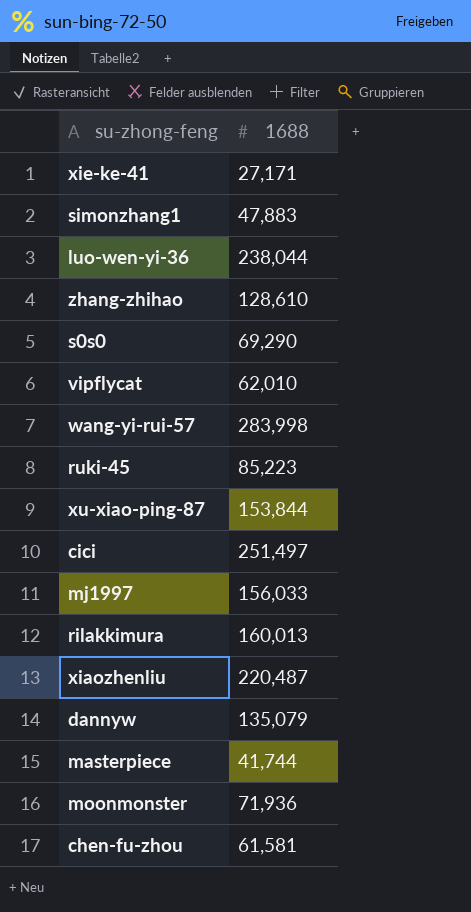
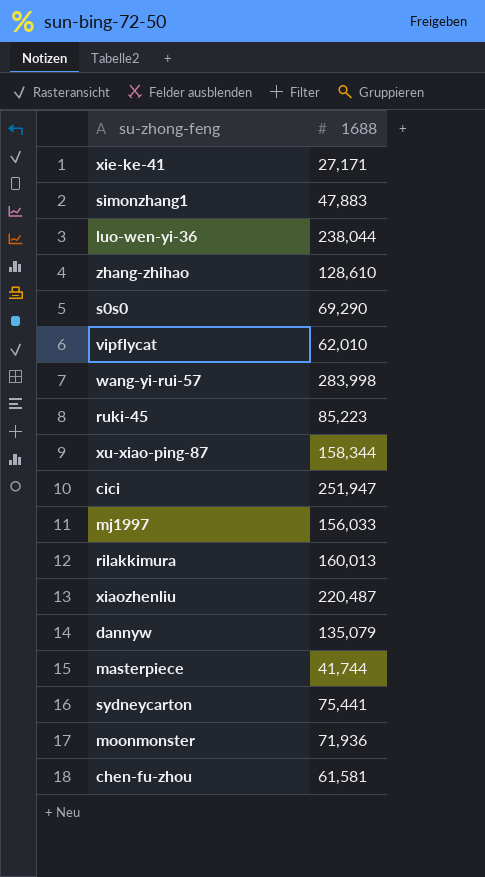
xu-xiao-ping-87 | 1688: 153,844 -> 158,344
cici | 1688: 251,497 -> 251,947
row sydneycarton: none -> 75,441

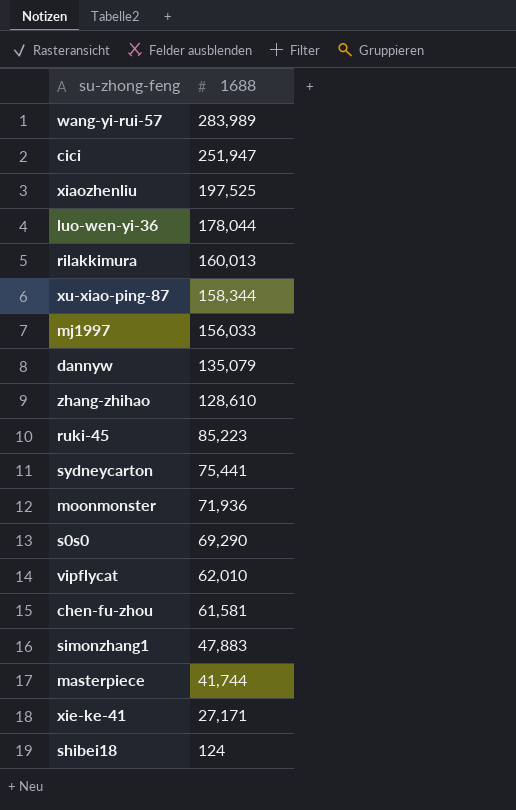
row order: none -> 1688 descending
wang-yi-rui-57 | 1688: 283,998 -> 283,989
xiaozhenliu | 1688: 220,487 -> 197,525
luo-wen-yi-36 | 1688: 238,044 -> 178,044
row shibei18: none -> 124

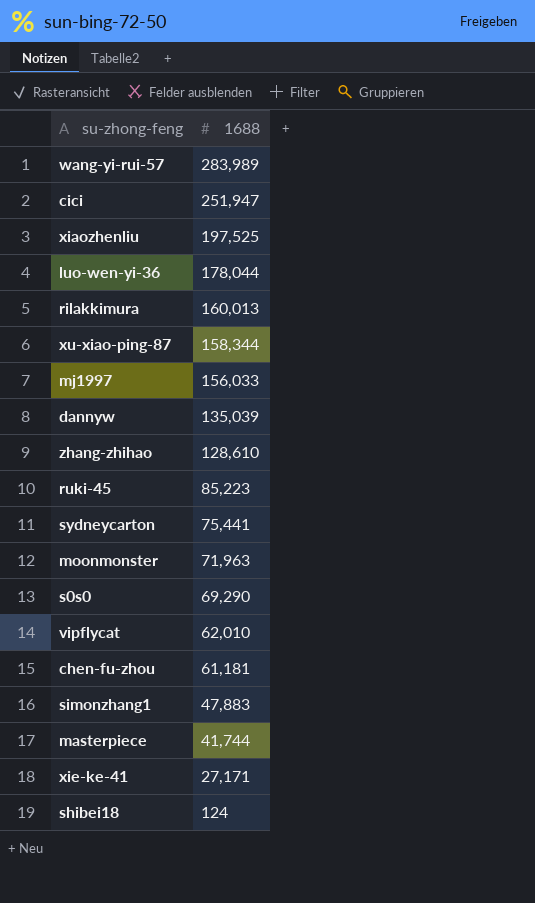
dannyw | 1688: 135,079 -> 135,039
moonmonster | 1688: 71,936 -> 71,963
chen-fu-zhou | 1688: 61,581 -> 61,181

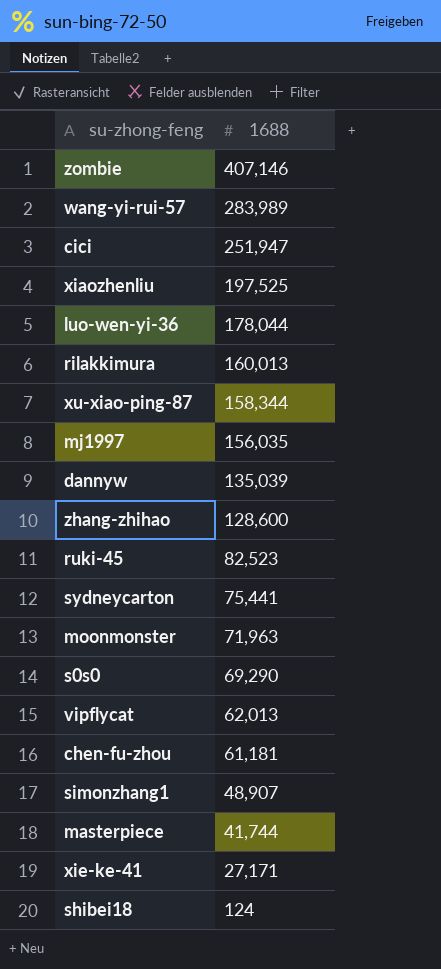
row zombie: none -> 407,146
mj1997 | 1688: 156,033 -> 156,035
zhang-zhihao | 1688: 128,610 -> 128,600
ruki-45 | 1688: 85,223 -> 82,523
vipflycat | 1688: 62,010 -> 62,013
simonzhang1 | 1688: 47,883 -> 48,907

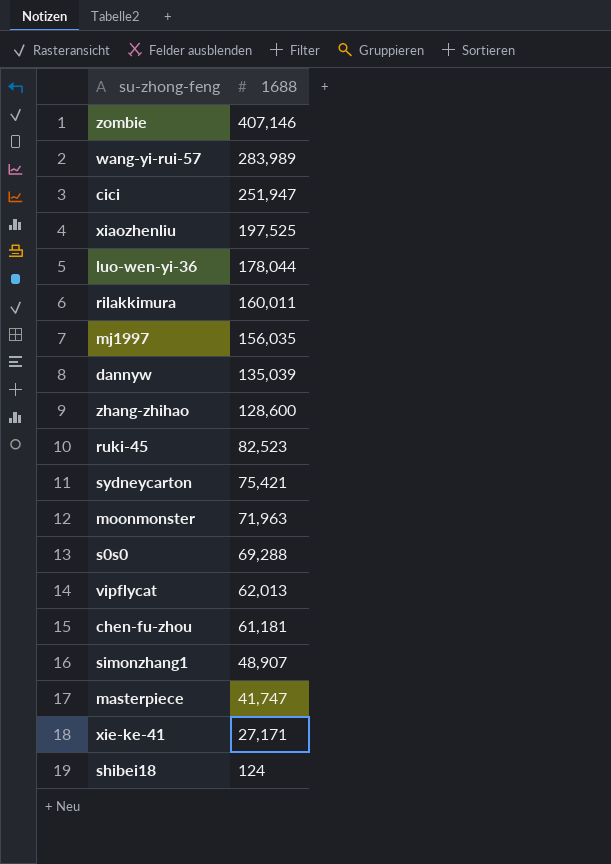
row xu-xiao-ping-87: 158,344 -> none
rilakkimura | 1688: 160,013 -> 160,011
sydneycarton | 1688: 75,441 -> 75,421
s0s0 | 1688: 69,290 -> 69,288
masterpiece | 1688: 41,744 -> 41,747

